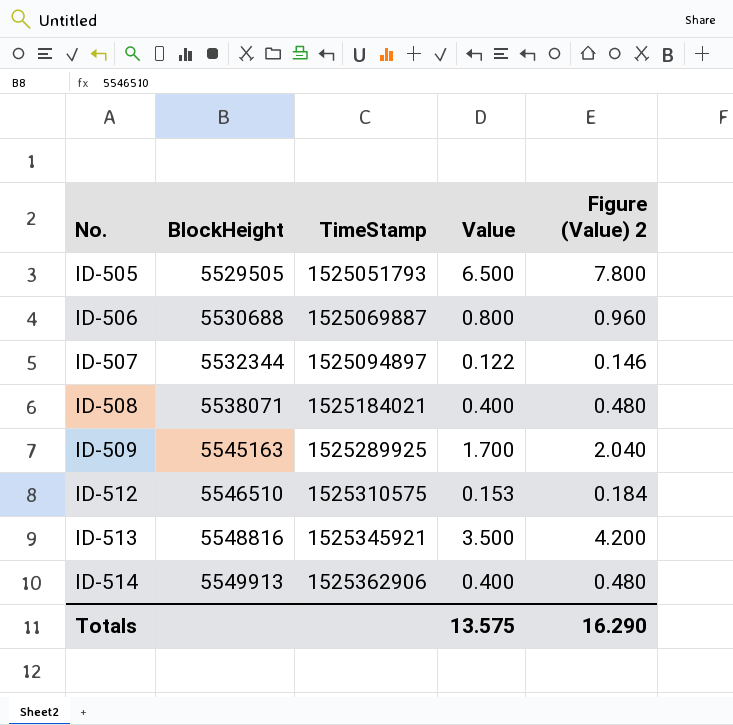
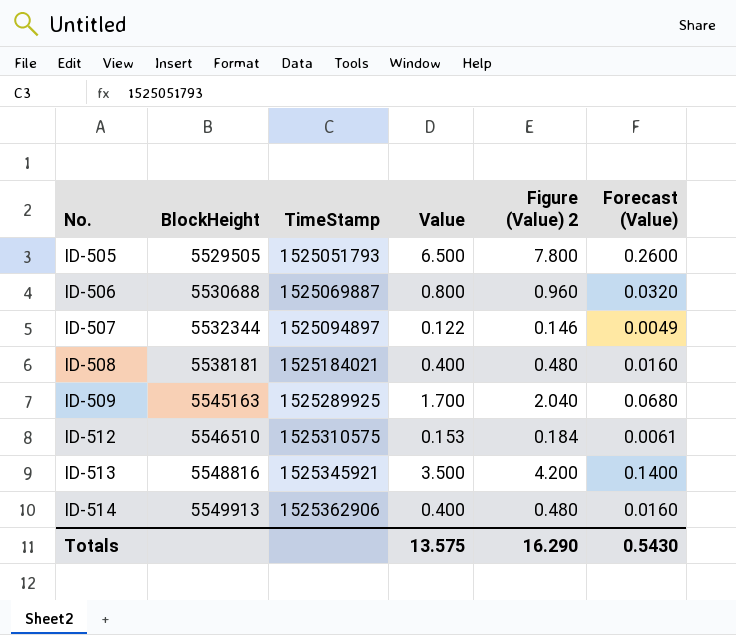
column Forecast (Value) | formula: none -> [Value] * 0.04
ID-508 | BlockHeight: 5538071 -> 5538181

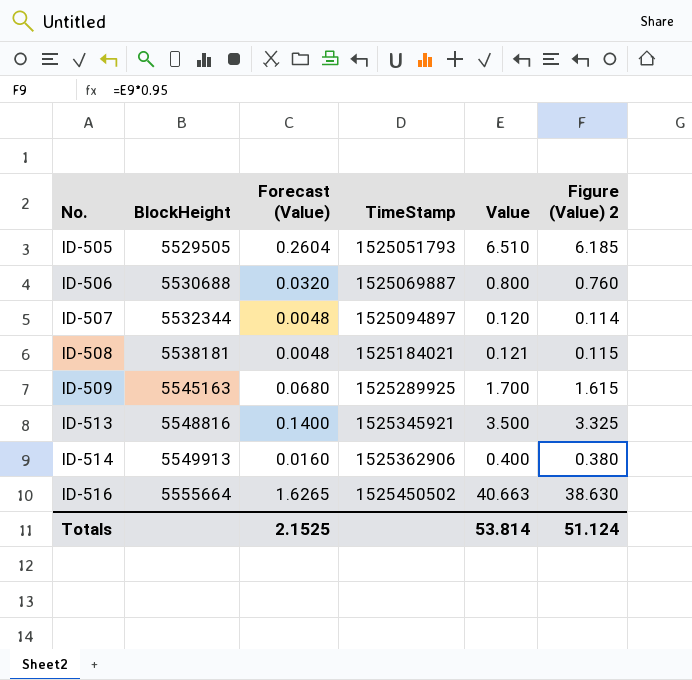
column Forecast (Value) | position: 6 -> 3
column Figure (Value) 2 | formula: [Value] * 1.2 -> [Value] * 0.95
row ID-512: 5546510 | 1525310575 | 0.153 | 0.184 | 0.0061 -> none
ID-505 | Forecast (Value): 0.2600 -> 0.2604
ID-505 | Value: 6.500 -> 6.510
ID-507 | Forecast (Value): 0.0049 -> 0.0048
ID-507 | Value: 0.122 -> 0.120
ID-508 | Forecast (Value): 0.0160 -> 0.0048
ID-508 | Value: 0.400 -> 0.121
row ID-516: none -> 5555664 | 1.6265 | 1525450502 | 40.663 | 38.630
Totals | Forecast (Value): 0.5430 -> 2.1525
Totals | Value: 13.575 -> 53.814
Totals | Figure (Value) 2: 16.290 -> 51.124

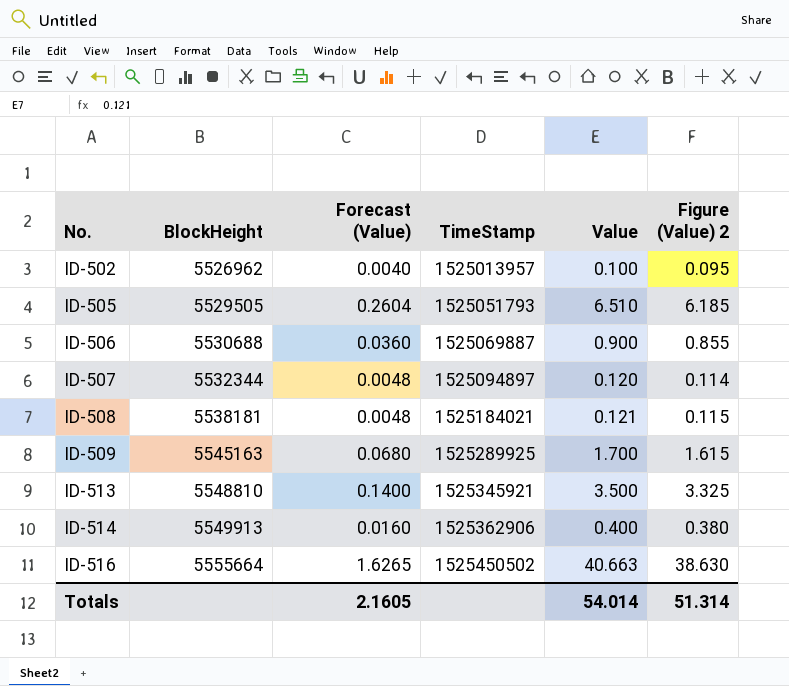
row ID-502: none -> 5526962 | 0.0040 | 1525013957 | 0.100 | 0.095
ID-506 | Forecast (Value): 0.0320 -> 0.0360
ID-506 | Value: 0.800 -> 0.900
ID-506 | Figure (Value) 2: 0.760 -> 0.855
ID-513 | BlockHeight: 5548816 -> 5548810
Totals | Forecast (Value): 2.1525 -> 2.1605
Totals | Value: 53.814 -> 54.014
Totals | Figure (Value) 2: 51.124 -> 51.314

